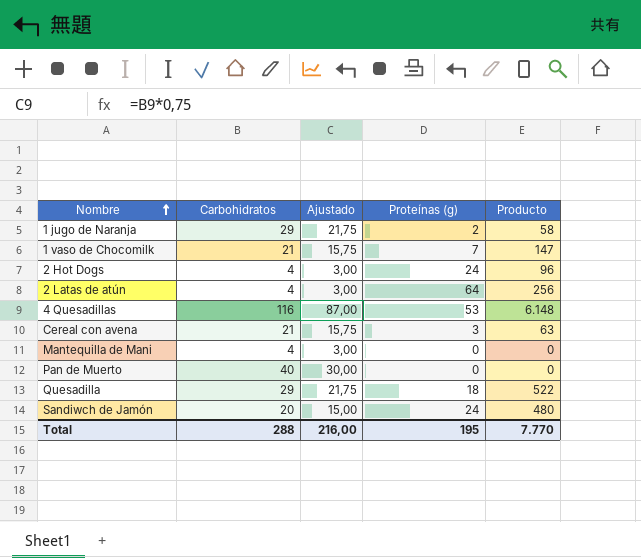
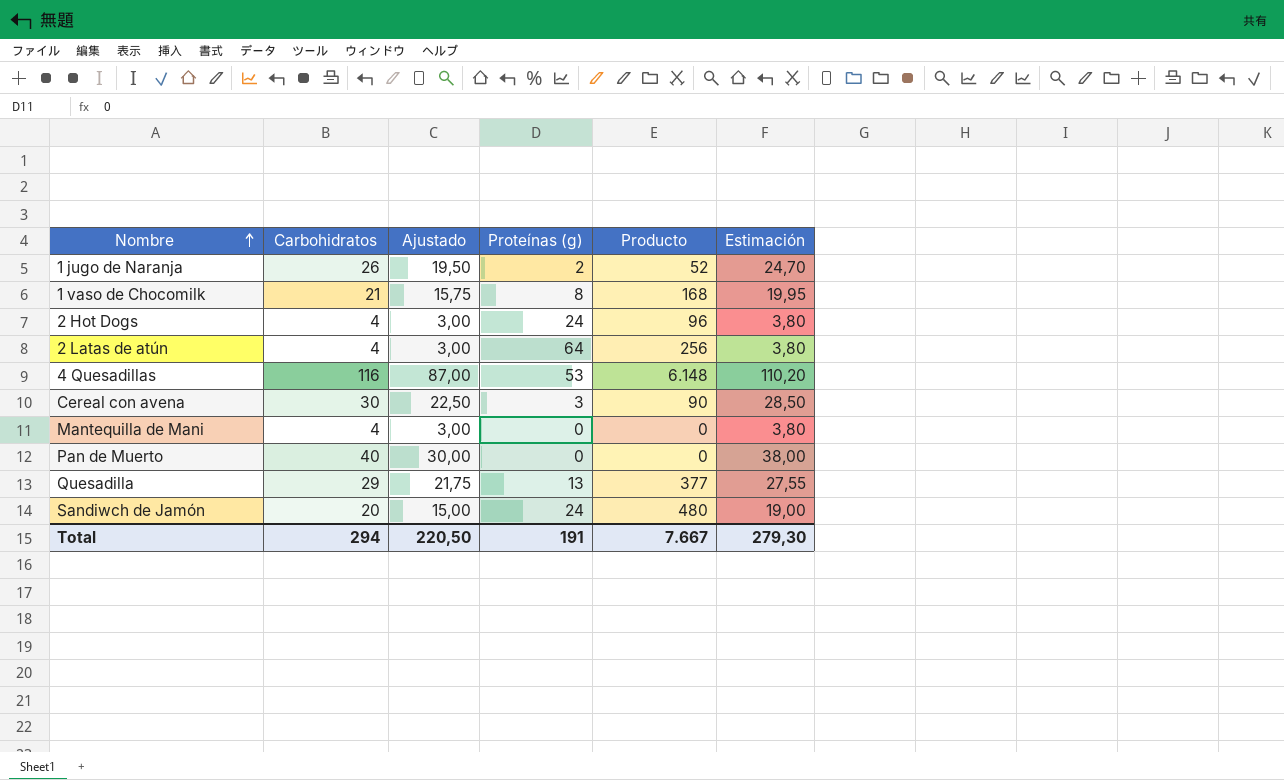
column Estimación | formula: none -> [Carbohidratos] * 0,95
1 jugo de Naranja | Carbohidratos: 29 -> 26
1 jugo de Naranja | Ajustado: 21,75 -> 19,50
1 jugo de Naranja | Producto: 58 -> 52
1 vaso de Chocomilk | Proteínas (g): 7 -> 8
1 vaso de Chocomilk | Producto: 147 -> 168
Cereal con avena | Carbohidratos: 21 -> 30
Cereal con avena | Ajustado: 15,75 -> 22,50
Cereal con avena | Producto: 63 -> 90
Quesadilla | Proteínas (g): 18 -> 13
Quesadilla | Producto: 522 -> 377
Total | Carbohidratos: 288 -> 294
Total | Ajustado: 216,00 -> 220,50
Total | Proteínas (g): 195 -> 191
Total | Producto: 7.770 -> 7.667

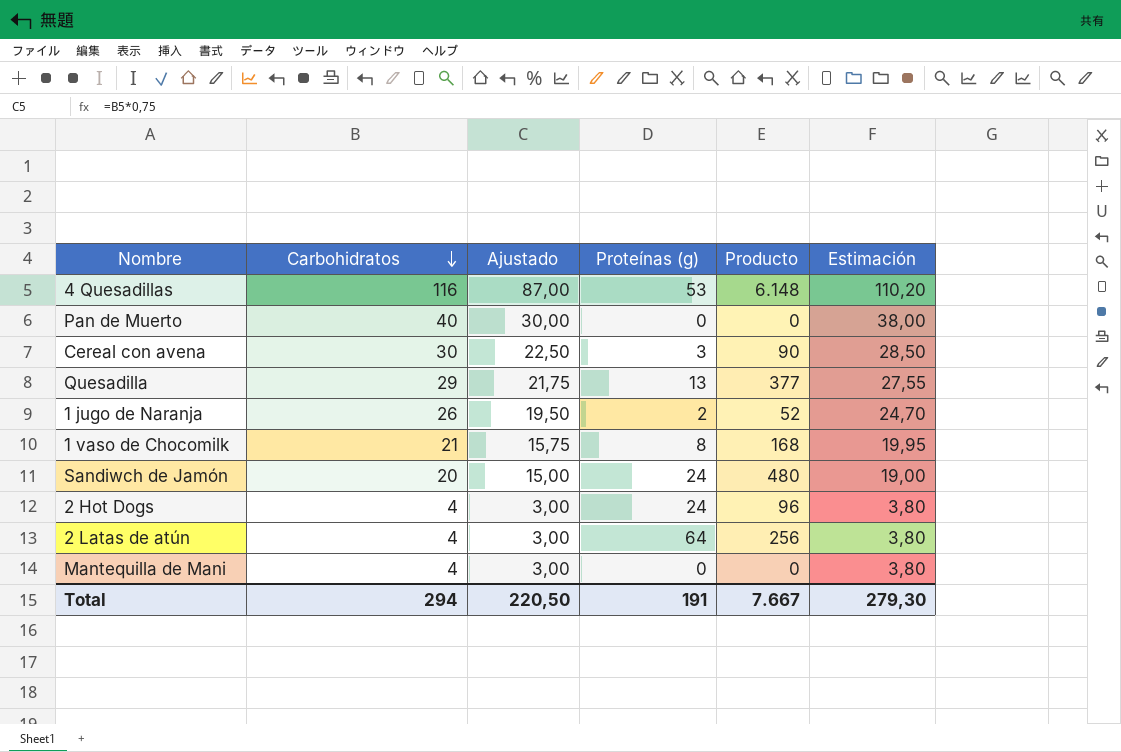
row order: Nombre ascending -> Carbohidratos descending

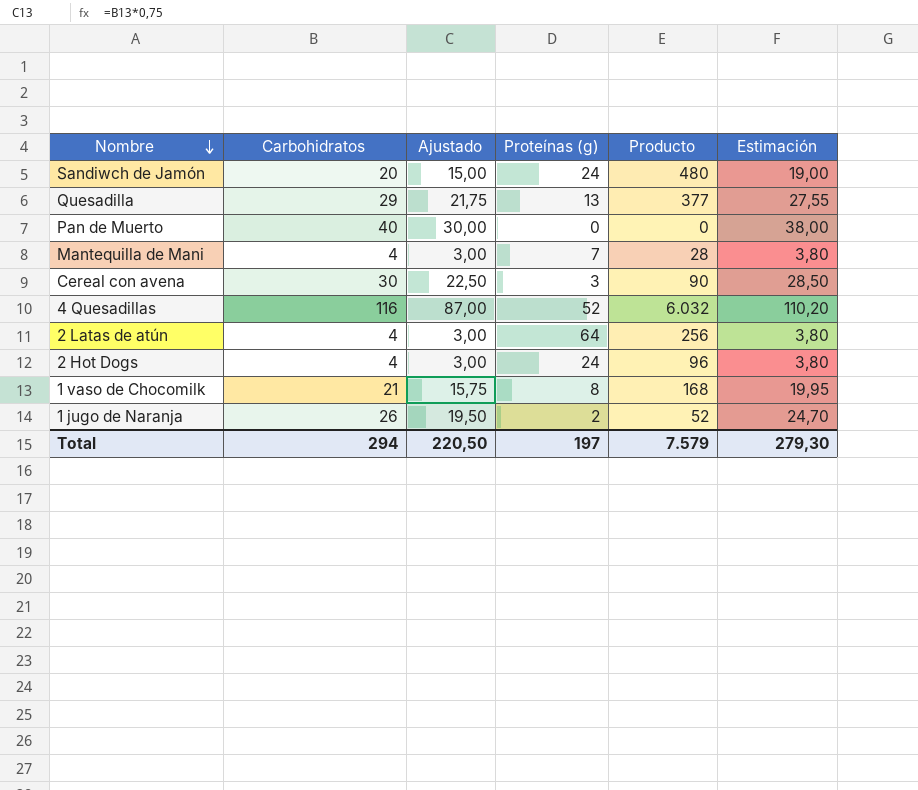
row order: Carbohidratos descending -> Nombre descending
Mantequilla de Mani | Proteínas (g): 0 -> 7
Mantequilla de Mani | Producto: 0 -> 28
4 Quesadillas | Proteínas (g): 53 -> 52
4 Quesadillas | Producto: 6.148 -> 6.032
Total | Proteínas (g): 191 -> 197
Total | Producto: 7.667 -> 7.579

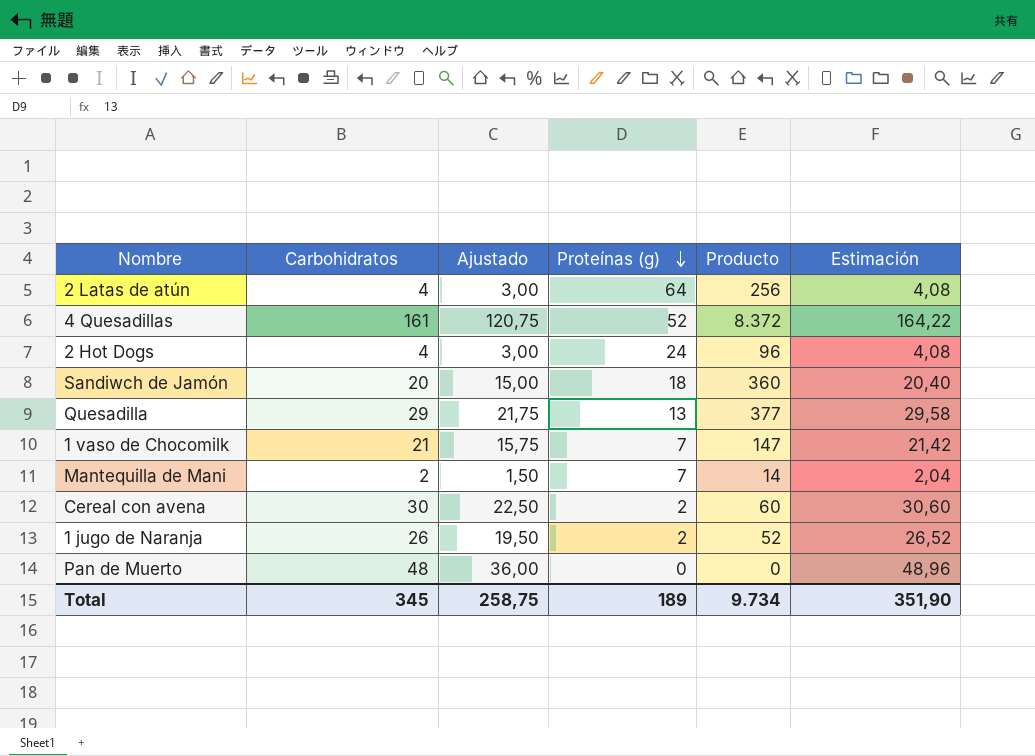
row order: Nombre descending -> Proteínas (g) descending
column Estimación | formula: [Carbohidratos] * 0,95 -> [Carbohidratos] * 1,02
4 Quesadillas | Carbohidratos: 116 -> 161
4 Quesadillas | Ajustado: 87,00 -> 120,75
4 Quesadillas | Producto: 6.032 -> 8.372
Sandiwch de Jamón | Proteínas (g): 24 -> 18
Sandiwch de Jamón | Producto: 480 -> 360
1 vaso de Chocomilk | Proteínas (g): 8 -> 7
1 vaso de Chocomilk | Producto: 168 -> 147
Mantequilla de Mani | Carbohidratos: 4 -> 2
Mantequilla de Mani | Ajustado: 3,00 -> 1,50
Mantequilla de Mani | Producto: 28 -> 14
Cereal con avena | Proteínas (g): 3 -> 2
Cereal con avena | Producto: 90 -> 60
Pan de Muerto | Carbohidratos: 40 -> 48
Pan de Muerto | Ajustado: 30,00 -> 36,00
Total | Carbohidratos: 294 -> 345
Total | Ajustado: 220,50 -> 258,75
Total | Proteínas (g): 197 -> 189
Total | Producto: 7.579 -> 9.734
Total | Estimación: 279,30 -> 351,90

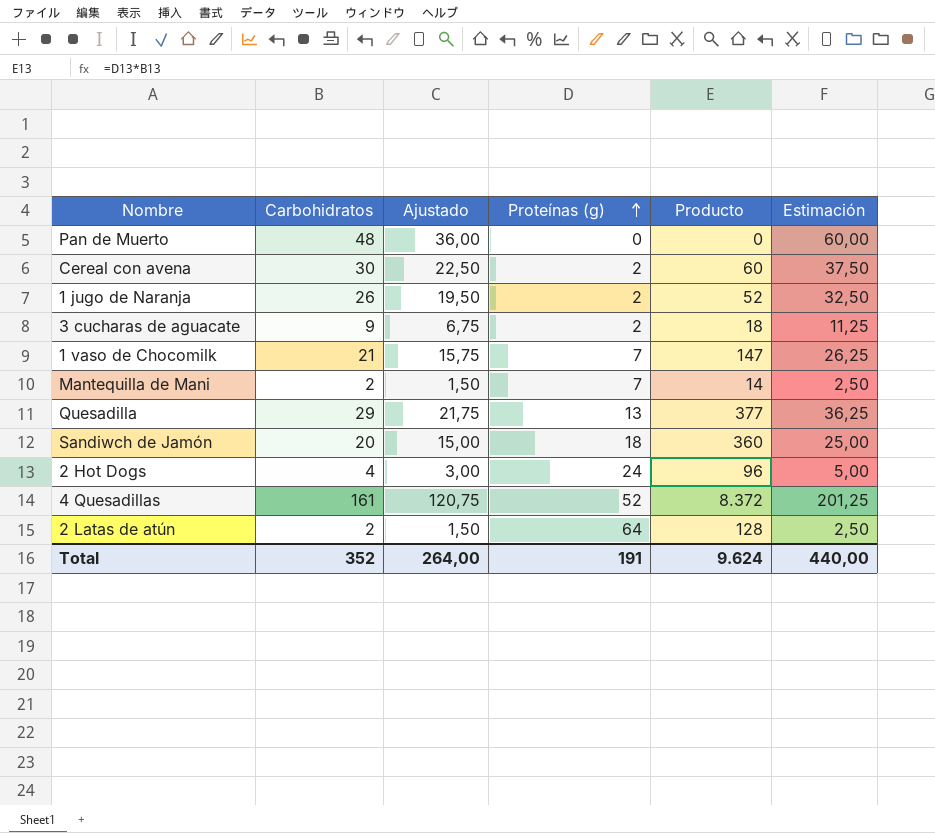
row order: Proteínas (g) descending -> Proteínas (g) ascending
column Estimación | formula: [Carbohidratos] * 1,02 -> [Carbohidratos] * 1,25
row 3 cucharas de aguacate: none -> 9 | 6,75 | 2 | 18 | 11,25
2 Latas de atún | Carbohidratos: 4 -> 2
2 Latas de atún | Ajustado: 3,00 -> 1,50
2 Latas de atún | Producto: 256 -> 128
Total | Carbohidratos: 345 -> 352
Total | Ajustado: 258,75 -> 264,00
Total | Proteínas (g): 189 -> 191
Total | Producto: 9.734 -> 9.624
Total | Estimación: 351,90 -> 440,00

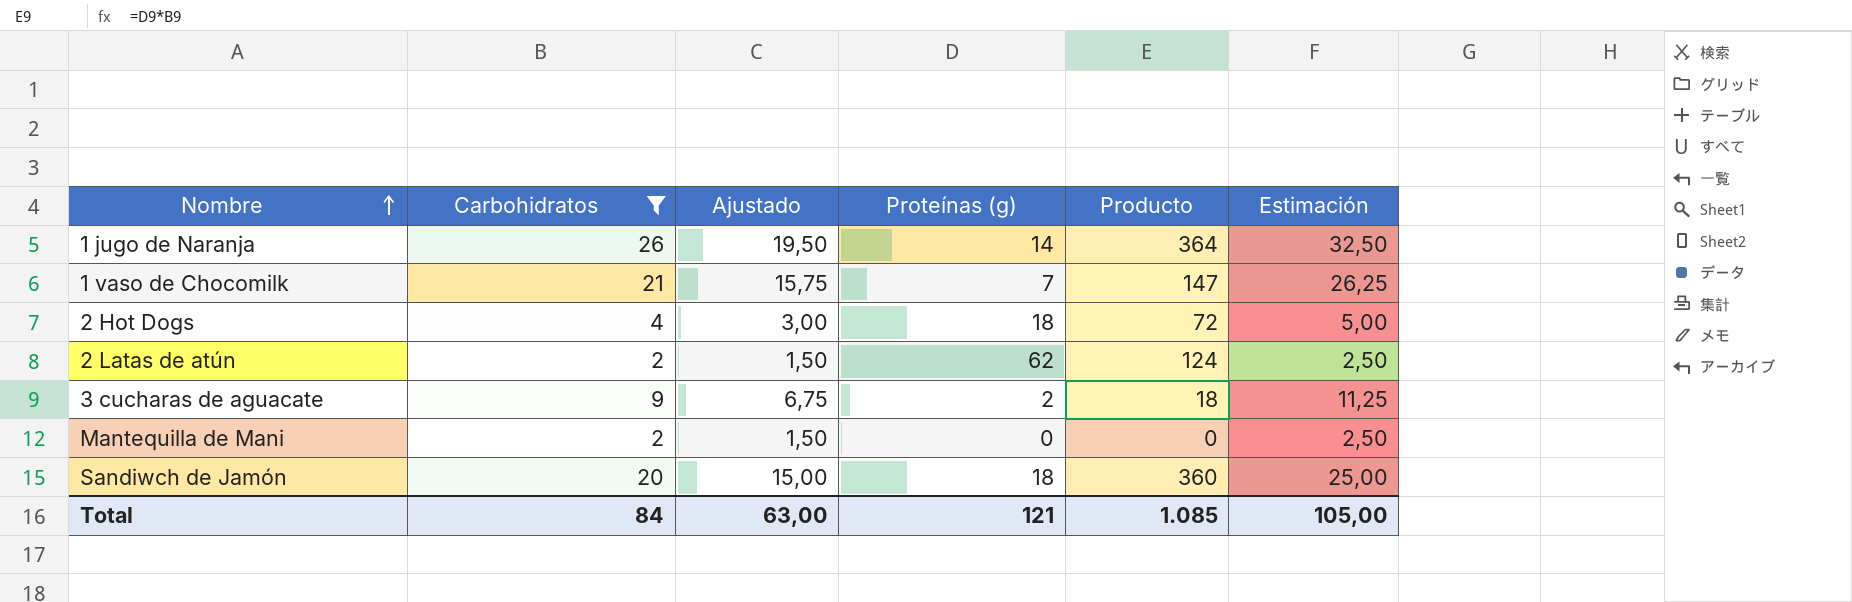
filter: none -> Carbohidratos <= 26
row order: Proteínas (g) ascending -> Nombre ascending
1 jugo de Naranja | Proteínas (g): 2 -> 14
1 jugo de Naranja | Producto: 52 -> 364
2 Hot Dogs | Proteínas (g): 24 -> 18
2 Hot Dogs | Producto: 96 -> 72
2 Latas de atún | Proteínas (g): 64 -> 62
2 Latas de atún | Producto: 128 -> 124
Mantequilla de Mani | Proteínas (g): 7 -> 0
Mantequilla de Mani | Producto: 14 -> 0
Total | Carbohidratos: 352 -> 84
Total | Ajustado: 264,00 -> 63,00
Total | Proteínas (g): 191 -> 121
Total | Producto: 9.624 -> 1.085
Total | Estimación: 440,00 -> 105,00

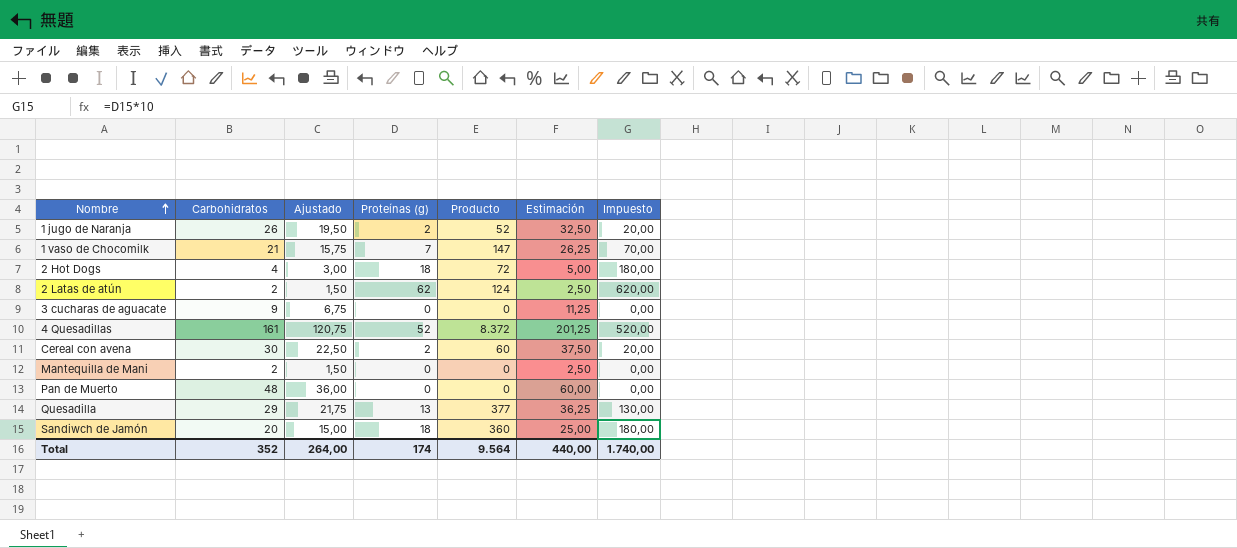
filter: Carbohidratos <= 26 -> none
column Impuesto | formula: none -> [Proteínas (g)] * 10
1 jugo de Naranja | Proteínas (g): 14 -> 2
1 jugo de Naranja | Producto: 364 -> 52
3 cucharas de aguacate | Proteínas (g): 2 -> 0
3 cucharas de aguacate | Producto: 18 -> 0
Total | Carbohidratos: 84 -> 352
Total | Ajustado: 63,00 -> 264,00
Total | Proteínas (g): 121 -> 174
Total | Producto: 1.085 -> 9.564
Total | Estimación: 105,00 -> 440,00

